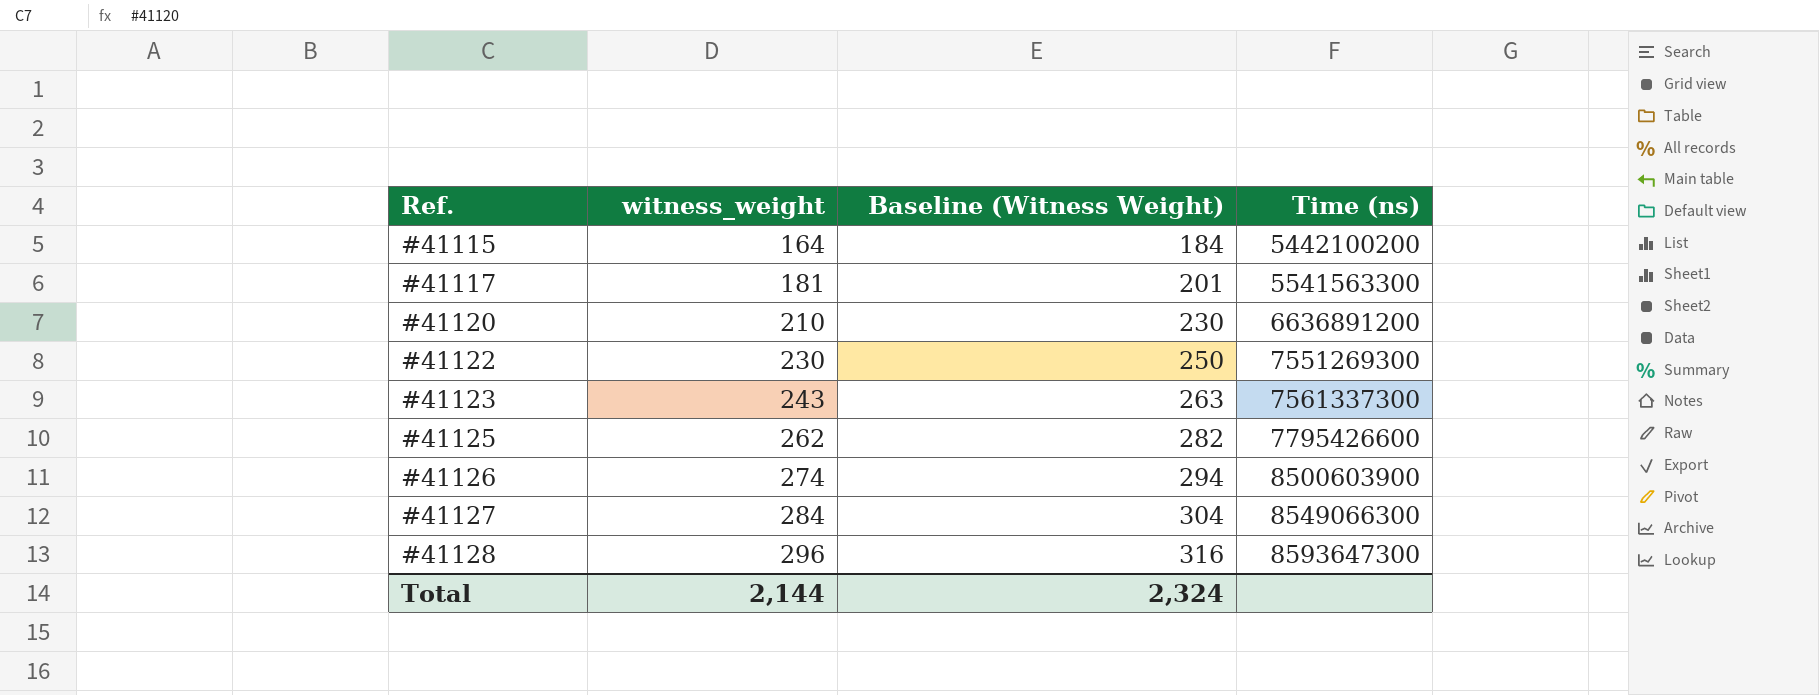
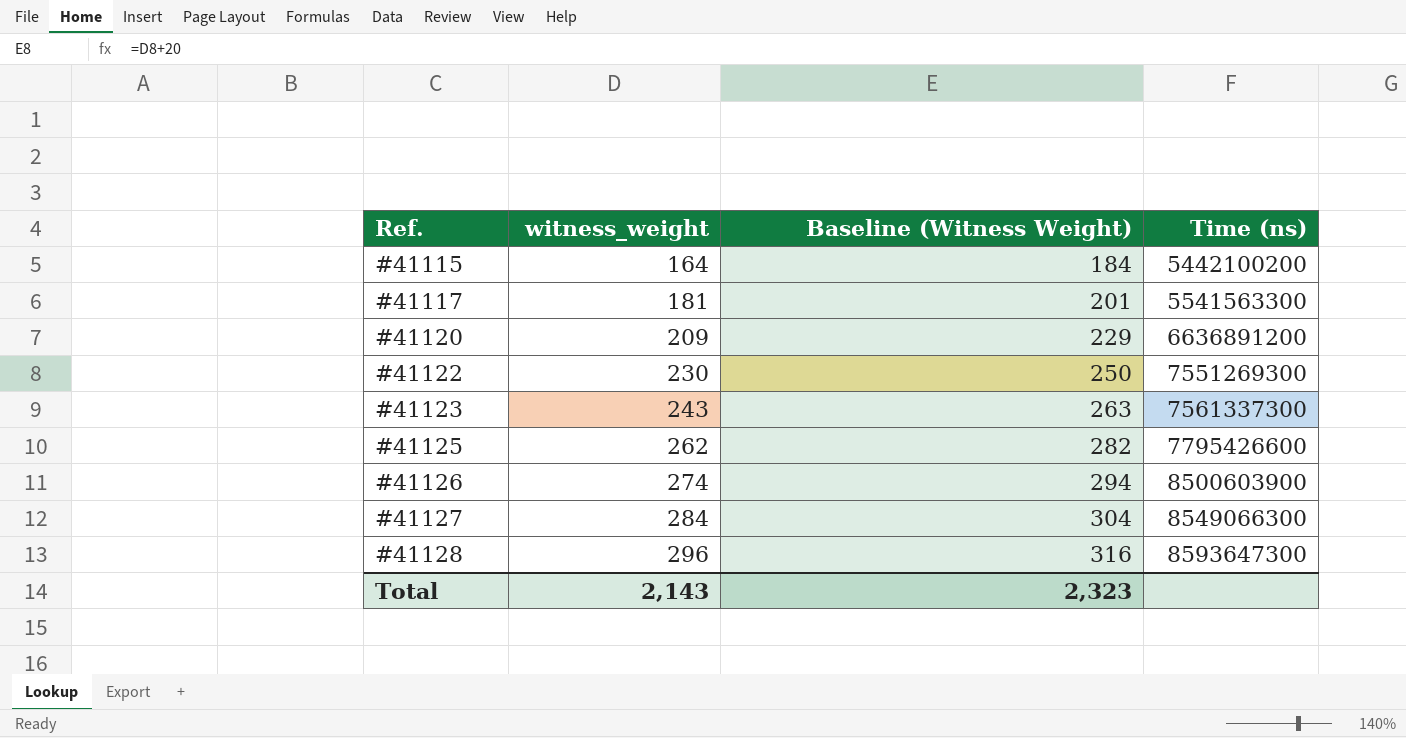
#41120 | witness_weight: 210 -> 209
#41120 | Baseline (Witness Weight): 230 -> 229
Total | witness_weight: 2,144 -> 2,143
Total | Baseline (Witness Weight): 2,324 -> 2,323

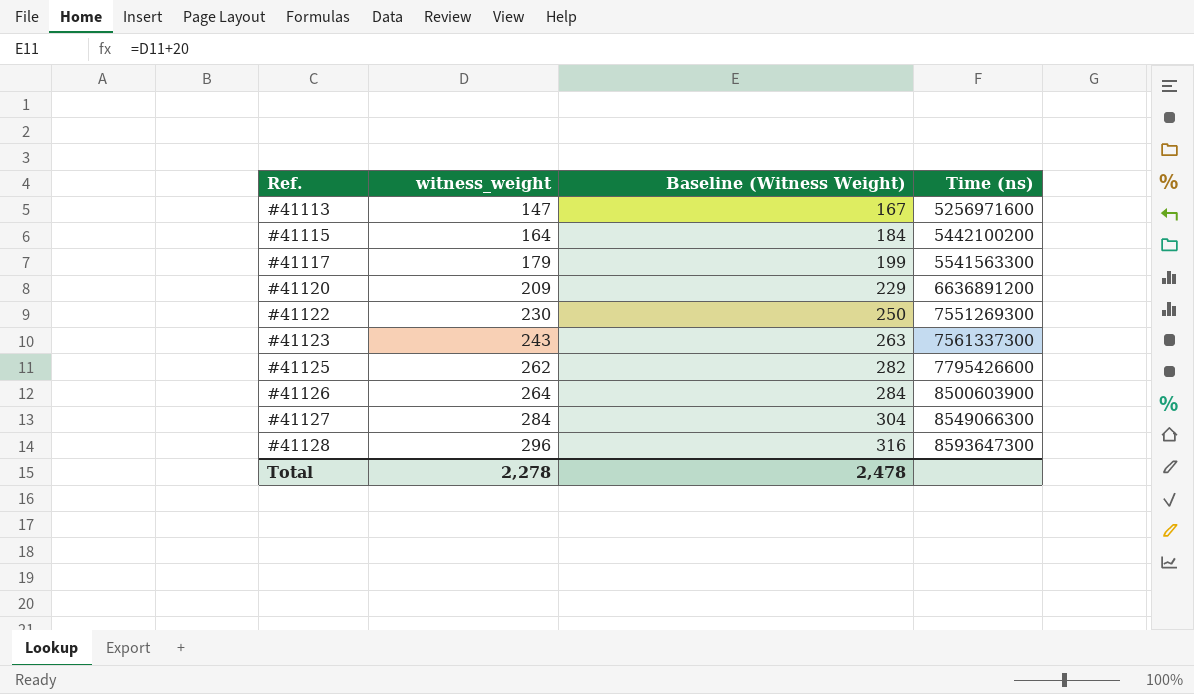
row #41113: none -> 147 | 167 | 5256971600
#41117 | witness_weight: 181 -> 179
#41117 | Baseline (Witness Weight): 201 -> 199
#41126 | witness_weight: 274 -> 264
#41126 | Baseline (Witness Weight): 294 -> 284
Total | witness_weight: 2,143 -> 2,278
Total | Baseline (Witness Weight): 2,323 -> 2,478

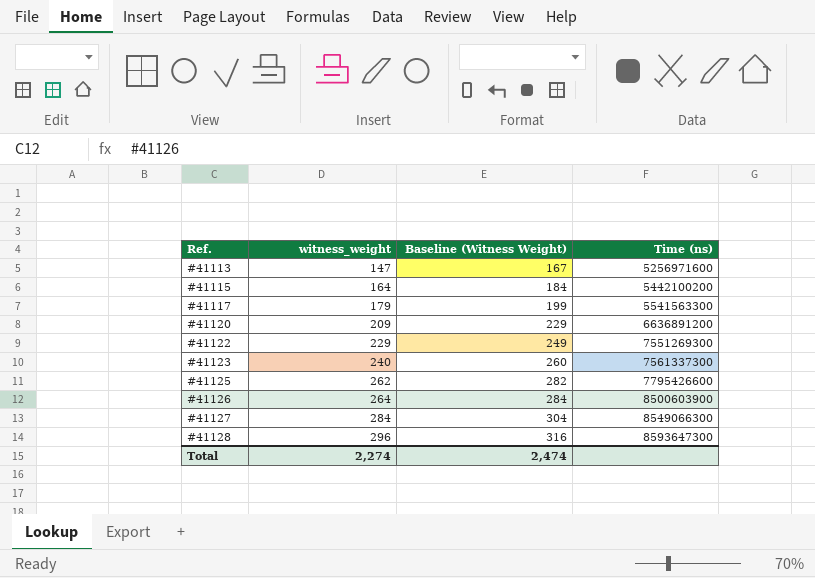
#41122 | witness_weight: 230 -> 229
#41122 | Baseline (Witness Weight): 250 -> 249
#41123 | witness_weight: 243 -> 240
#41123 | Baseline (Witness Weight): 263 -> 260
Total | witness_weight: 2,278 -> 2,274
Total | Baseline (Witness Weight): 2,478 -> 2,474

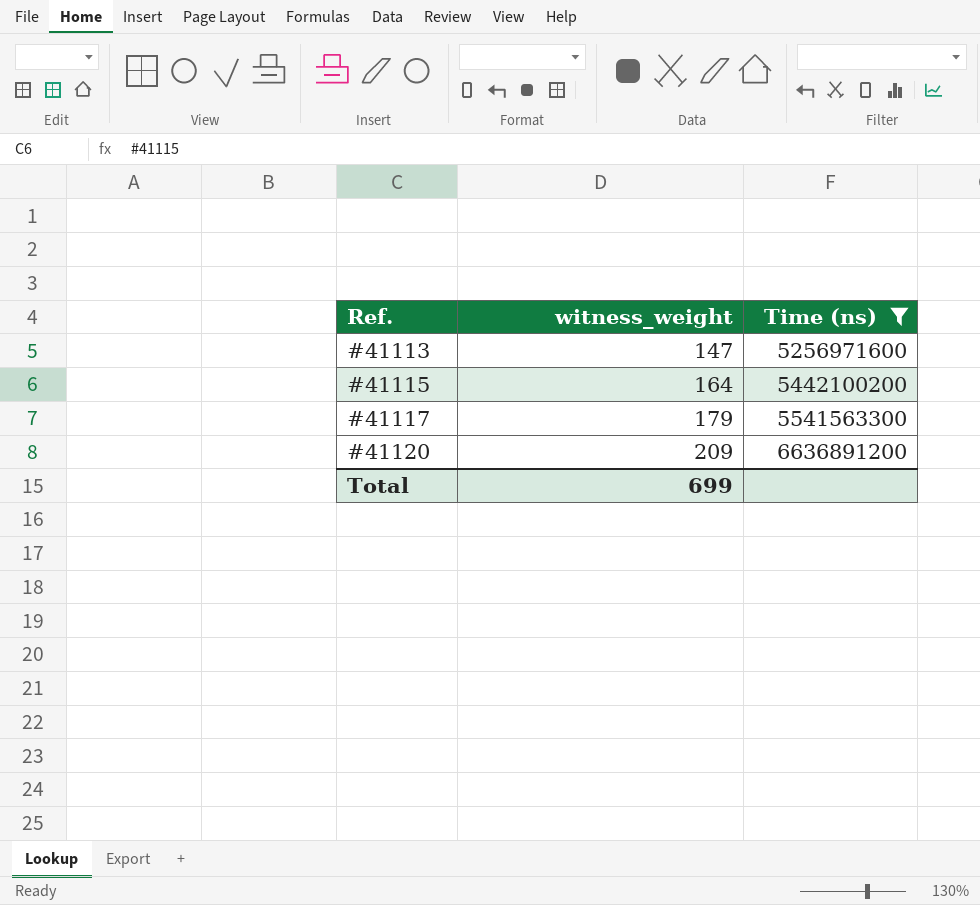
filter: none -> Time (ns) <= 6636891200
column Baseline (Witness Weight) | formula: [witness_weight] + 20 -> none
Total | witness_weight: 2,274 -> 699

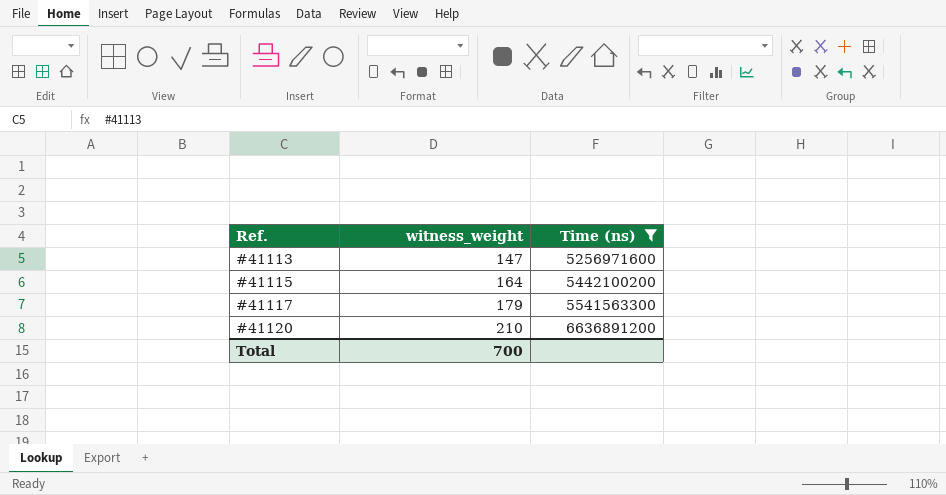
#41120 | witness_weight: 209 -> 210
Total | witness_weight: 699 -> 700

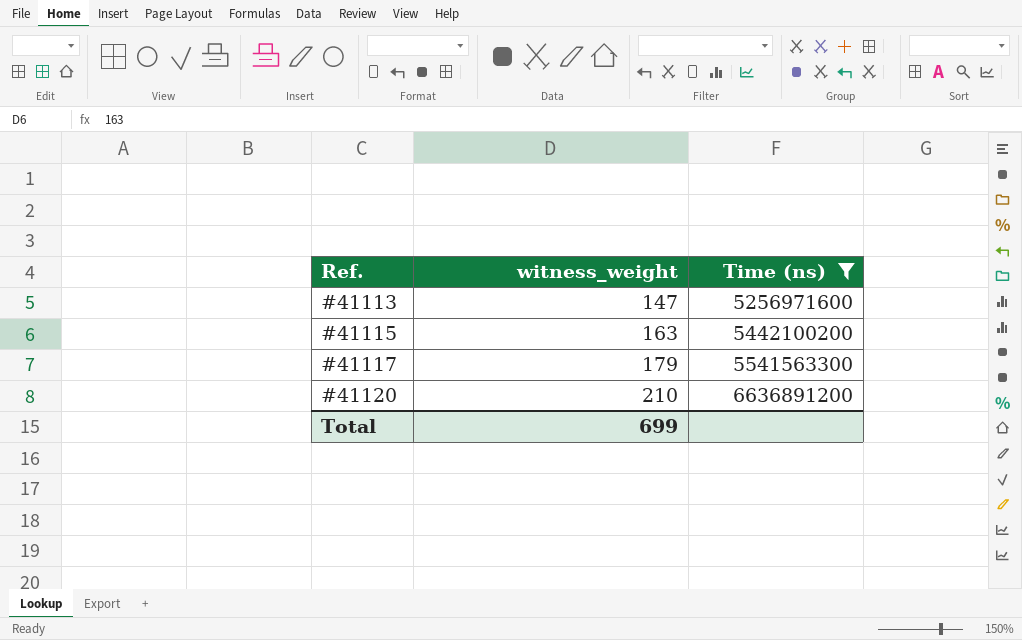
#41115 | witness_weight: 164 -> 163
Total | witness_weight: 700 -> 699

